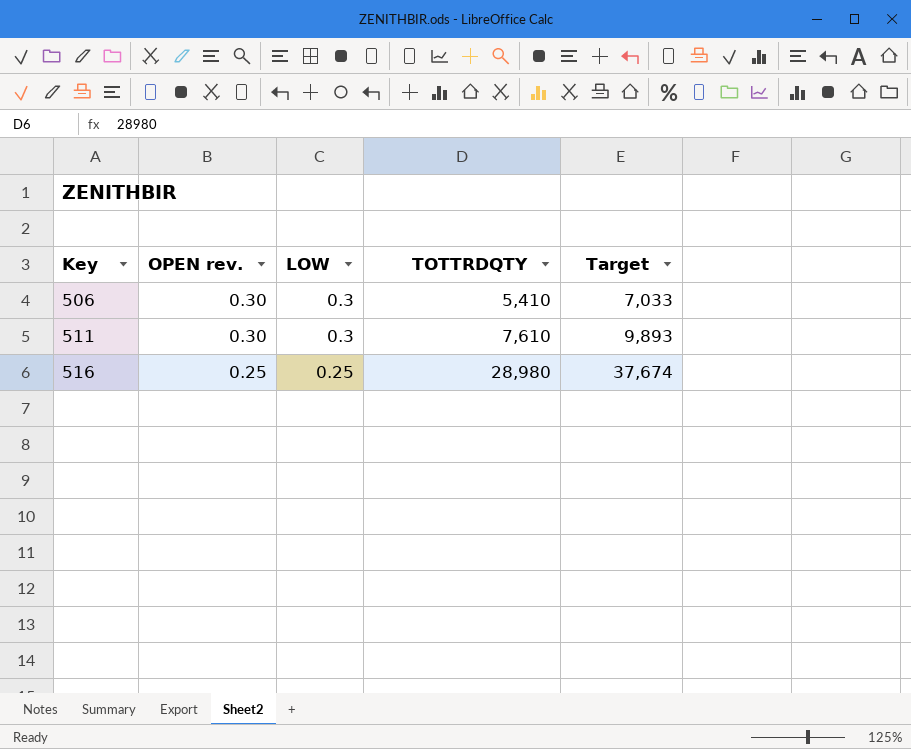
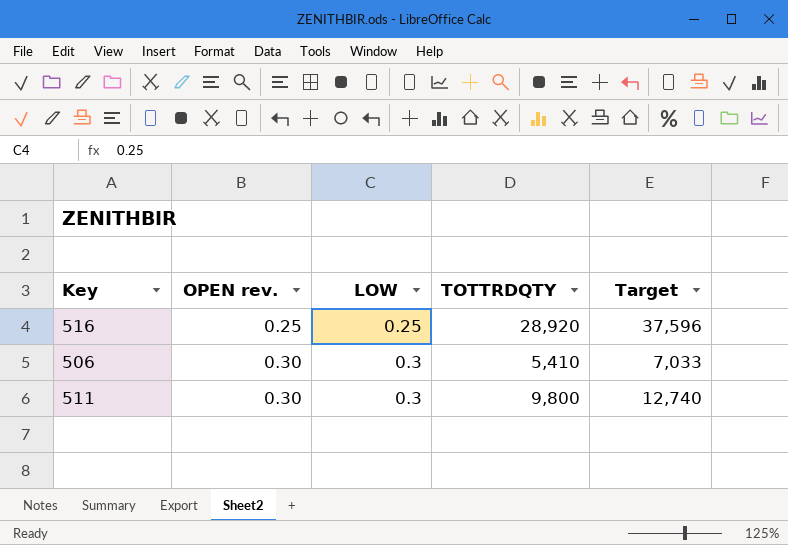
row order: Key ascending -> OPEN rev. ascending
516 | TOTTRDQTY: 28,980 -> 28,920
516 | Target: 37,674 -> 37,596
511 | TOTTRDQTY: 7,610 -> 9,800
511 | Target: 9,893 -> 12,740

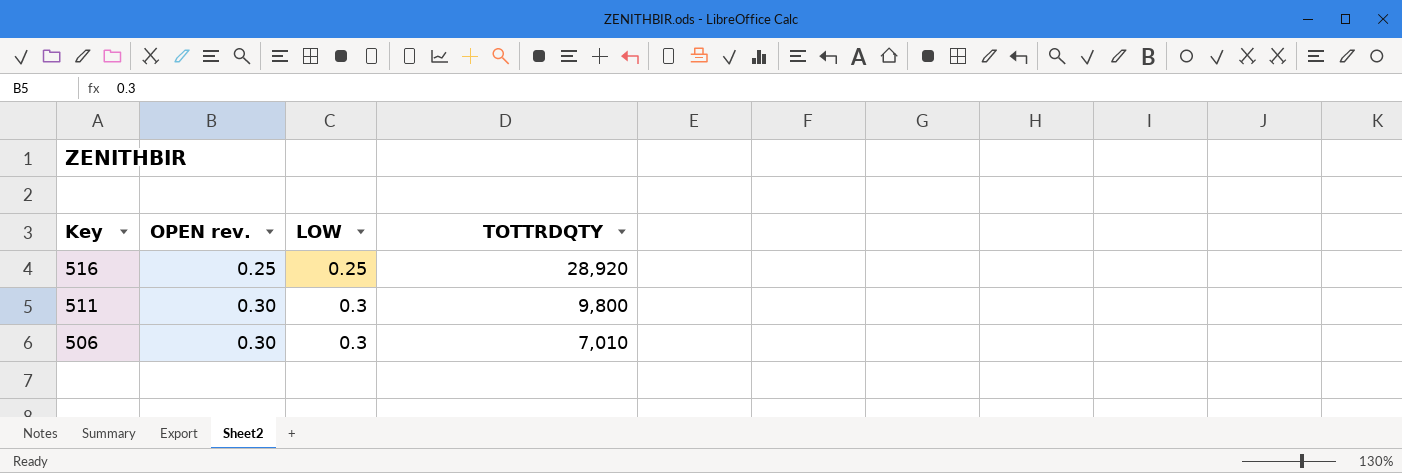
row order: OPEN rev. ascending -> Key descending
column Target | formula: [TOTTRDQTY] * 1.3 -> none
506 | TOTTRDQTY: 5,410 -> 7,010

